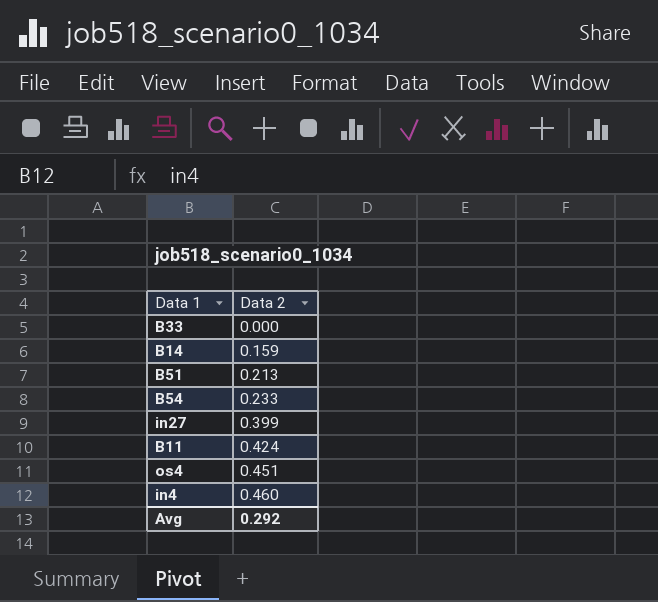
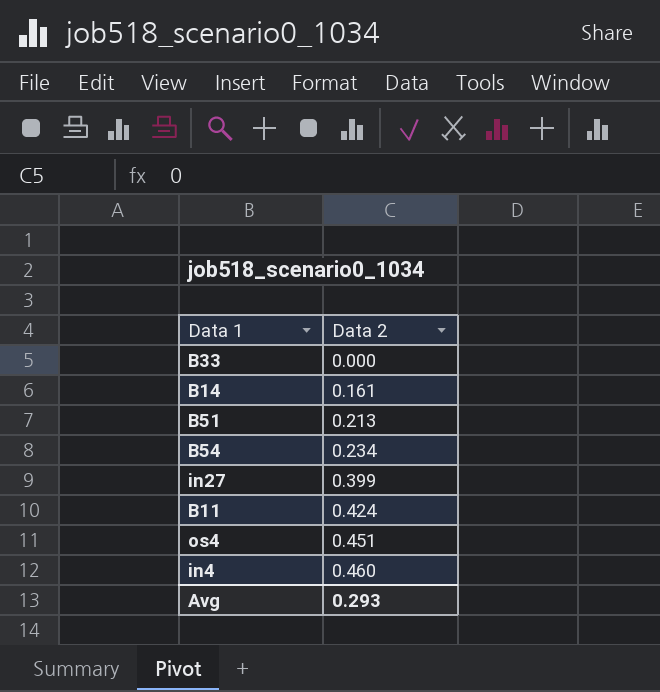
B14 | Data 2: 0.159 -> 0.161
B54 | Data 2: 0.233 -> 0.234
Avg | Data 2: 0.292 -> 0.293

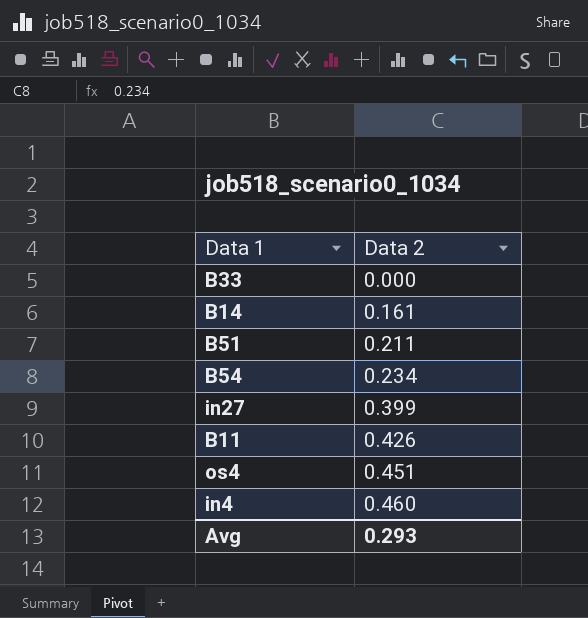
B51 | Data 2: 0.213 -> 0.211
B11 | Data 2: 0.424 -> 0.426

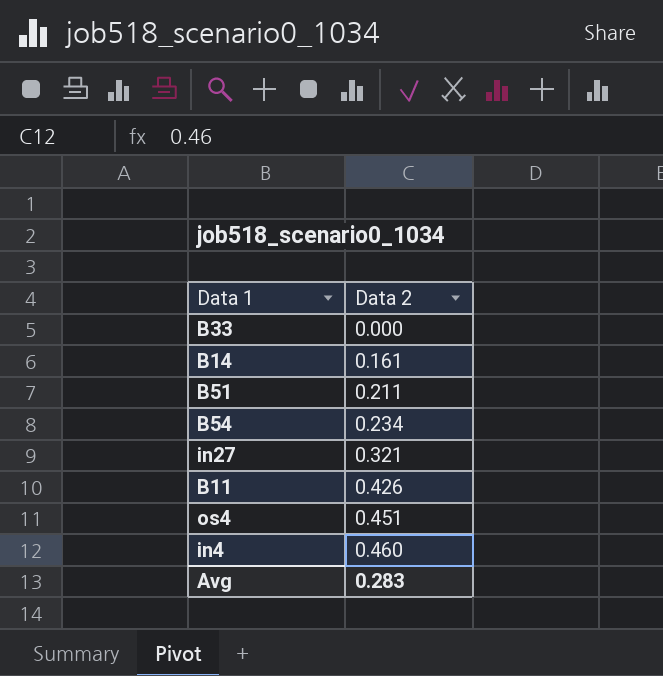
in27 | Data 2: 0.399 -> 0.321
Avg | Data 2: 0.293 -> 0.283

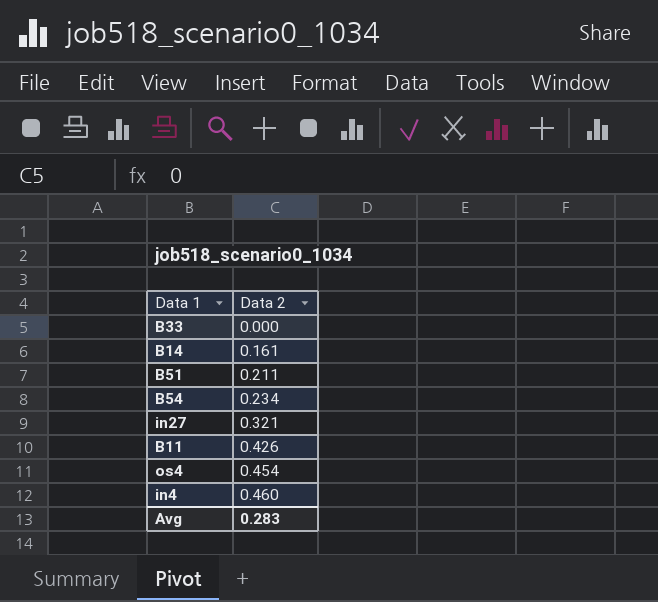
os4 | Data 2: 0.451 -> 0.454

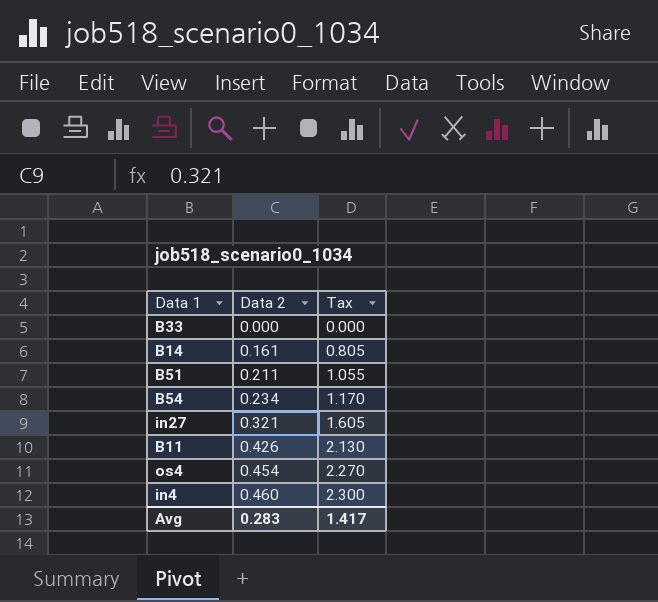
column Tax | formula: none -> [Data 2] * 5

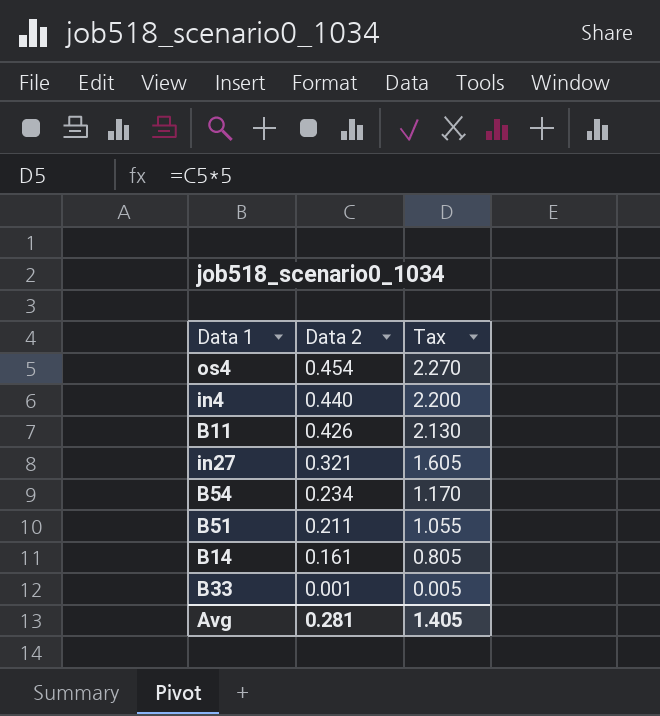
row order: Data 2 ascending -> Data 2 descending
in4 | Data 2: 0.460 -> 0.440
in4 | Tax: 2.300 -> 2.200
B33 | Data 2: 0.000 -> 0.001
B33 | Tax: 0.000 -> 0.005
Avg | Data 2: 0.283 -> 0.281
Avg | Tax: 1.417 -> 1.405

